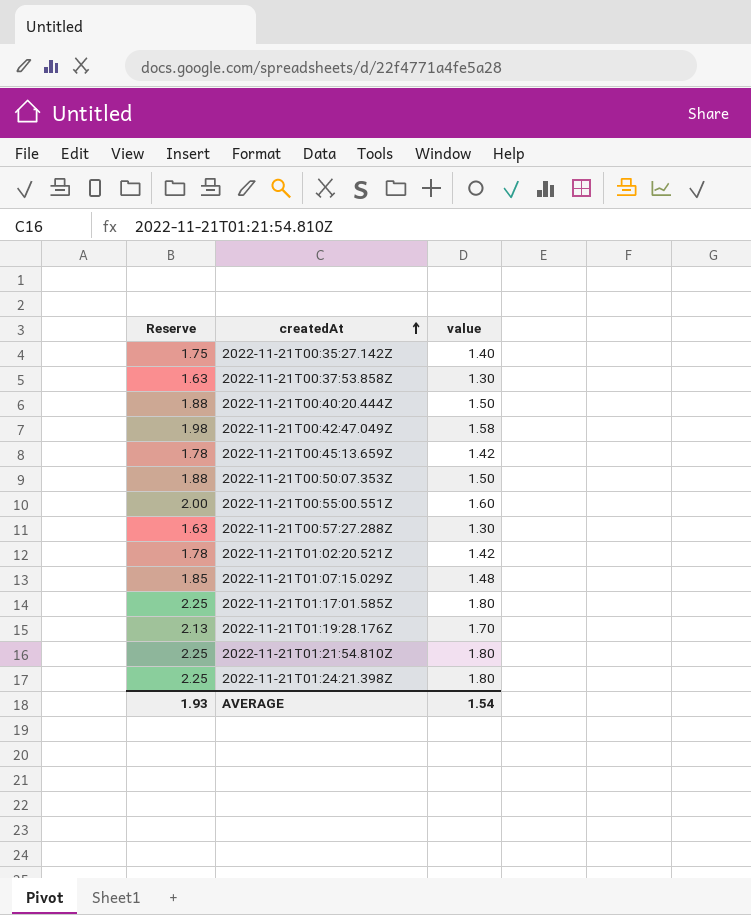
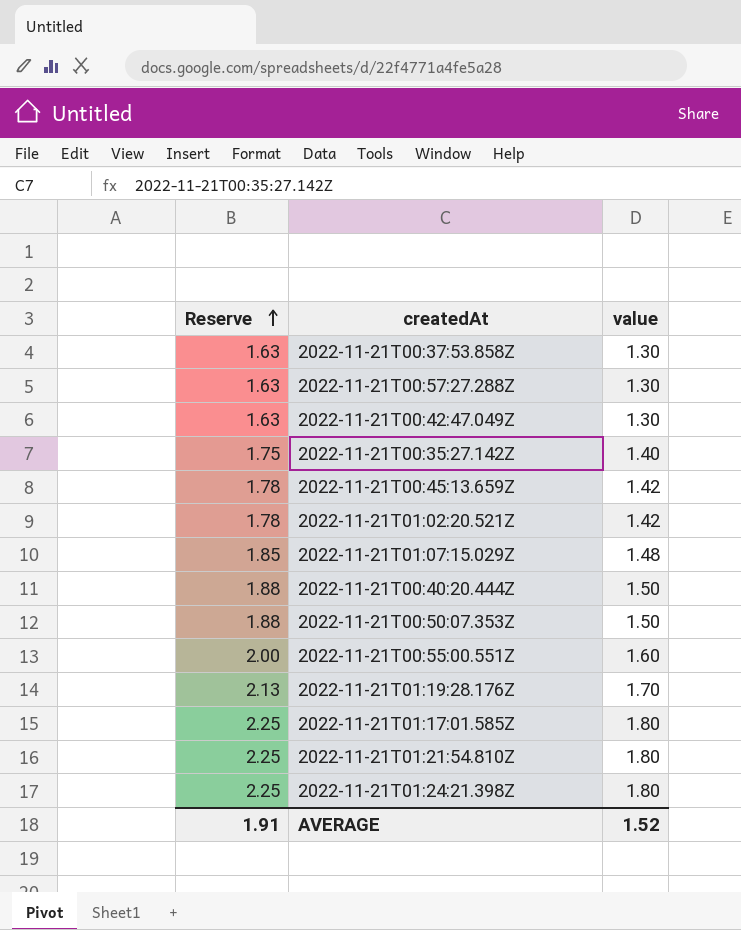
row order: createdAt ascending -> Reserve ascending
2022-11-21T00:42:47.049Z | Reserve: 1.98 -> 1.63
2022-11-21T00:42:47.049Z | value: 1.58 -> 1.30
AVERAGE | Reserve: 1.93 -> 1.91
AVERAGE | value: 1.54 -> 1.52

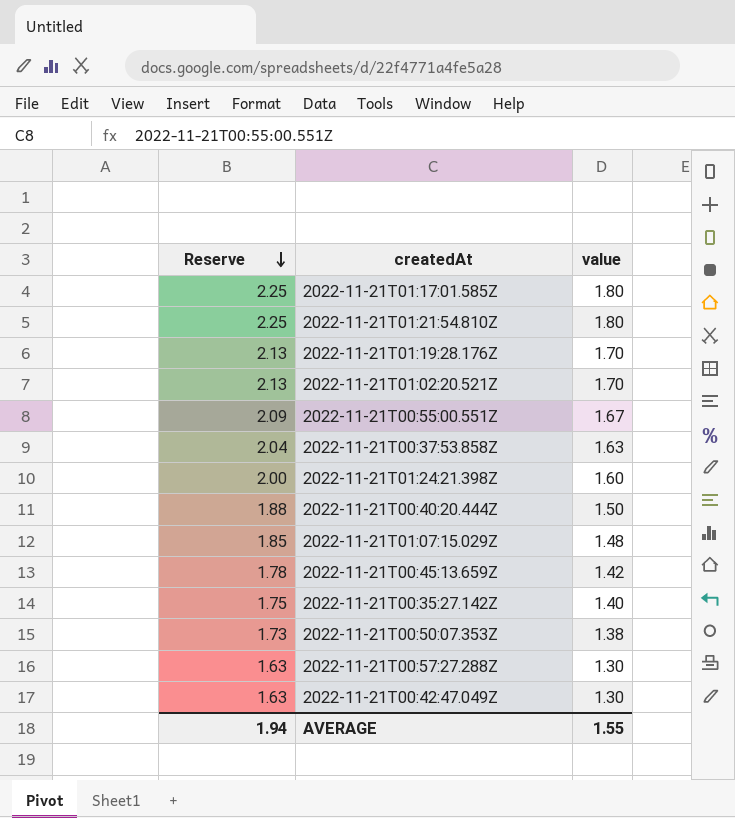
row order: Reserve ascending -> Reserve descending
2022-11-21T01:02:20.521Z | Reserve: 1.78 -> 2.13
2022-11-21T01:02:20.521Z | value: 1.42 -> 1.70
2022-11-21T00:55:00.551Z | Reserve: 2.00 -> 2.09
2022-11-21T00:55:00.551Z | value: 1.60 -> 1.67
2022-11-21T00:37:53.858Z | Reserve: 1.63 -> 2.04
2022-11-21T00:37:53.858Z | value: 1.30 -> 1.63
2022-11-21T01:24:21.398Z | Reserve: 2.25 -> 2.00
2022-11-21T01:24:21.398Z | value: 1.80 -> 1.60
2022-11-21T00:50:07.353Z | Reserve: 1.88 -> 1.73
2022-11-21T00:50:07.353Z | value: 1.50 -> 1.38
AVERAGE | Reserve: 1.91 -> 1.94
AVERAGE | value: 1.52 -> 1.55

